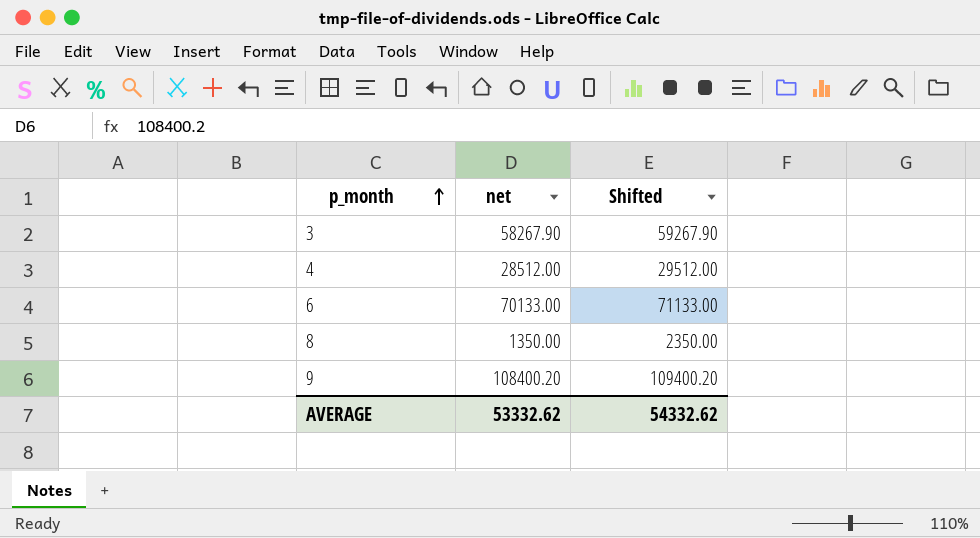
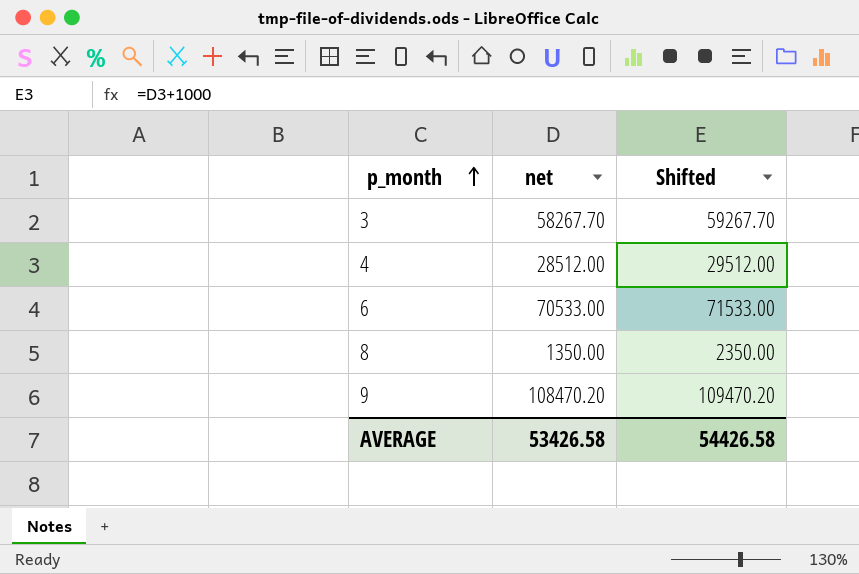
3 | net: 58267.90 -> 58267.70
3 | Shifted: 59267.90 -> 59267.70
6 | net: 70133.00 -> 70533.00
6 | Shifted: 71133.00 -> 71533.00
9 | net: 108400.20 -> 108470.20
9 | Shifted: 109400.20 -> 109470.20
AVERAGE | net: 53332.62 -> 53426.58
AVERAGE | Shifted: 54332.62 -> 54426.58

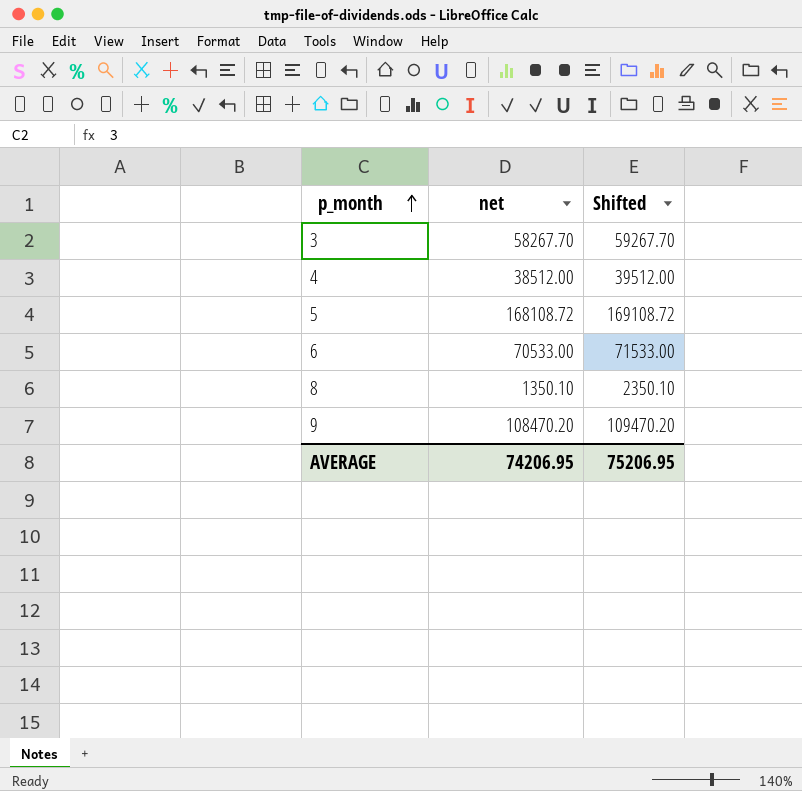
4 | net: 28512.00 -> 38512.00
4 | Shifted: 29512.00 -> 39512.00
row 5: none -> 168108.72 | 169108.72
8 | net: 1350.00 -> 1350.10
8 | Shifted: 2350.00 -> 2350.10
AVERAGE | net: 53426.58 -> 74206.95
AVERAGE | Shifted: 54426.58 -> 75206.95

